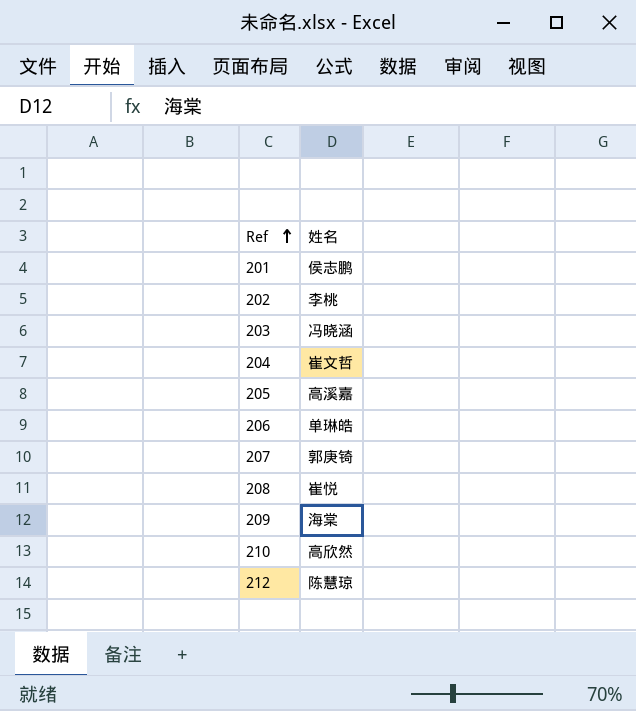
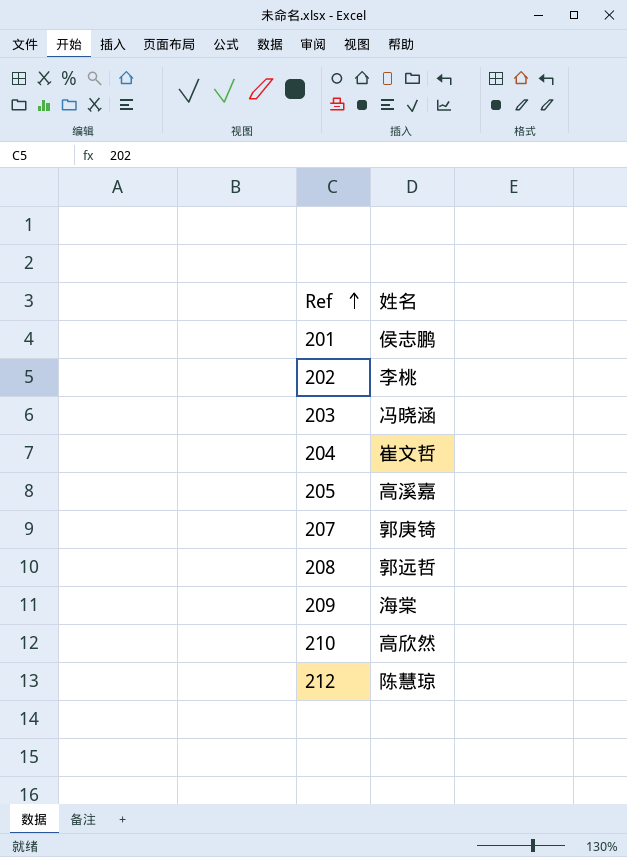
row 206: 单琳皓 -> none
208 | 姓名: 崔悦 -> 郭远哲

